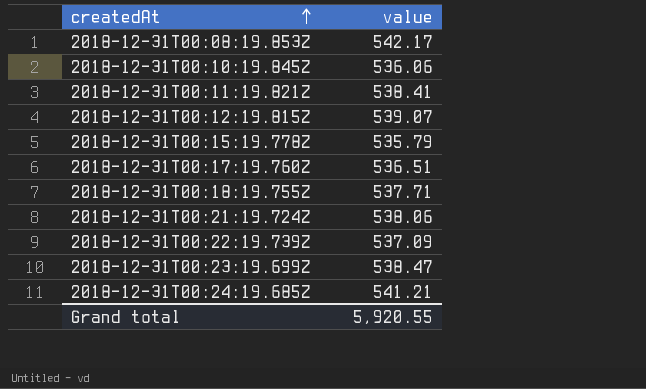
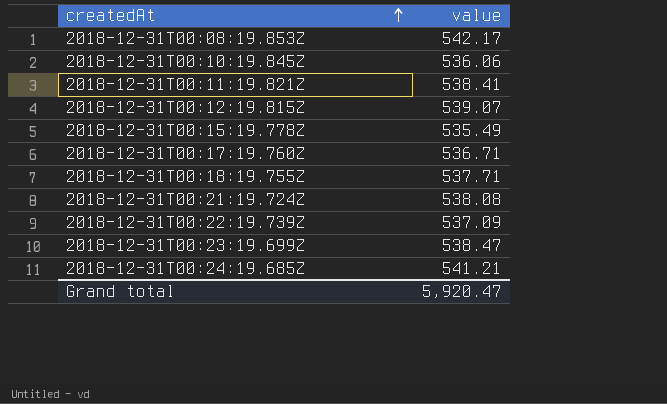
2018-12-31T00:15:19.778Z | value: 535.79 -> 535.49
2018-12-31T00:17:19.760Z | value: 536.51 -> 536.71
2018-12-31T00:21:19.724Z | value: 538.06 -> 538.08
Grand total | value: 5,920.55 -> 5,920.47

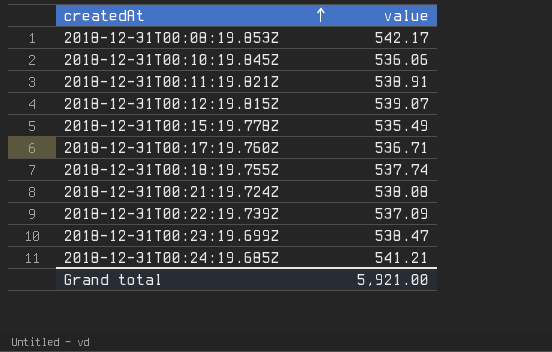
2018-12-31T00:11:19.821Z | value: 538.41 -> 538.91
2018-12-31T00:18:19.755Z | value: 537.71 -> 537.74
Grand total | value: 5,920.47 -> 5,921.00

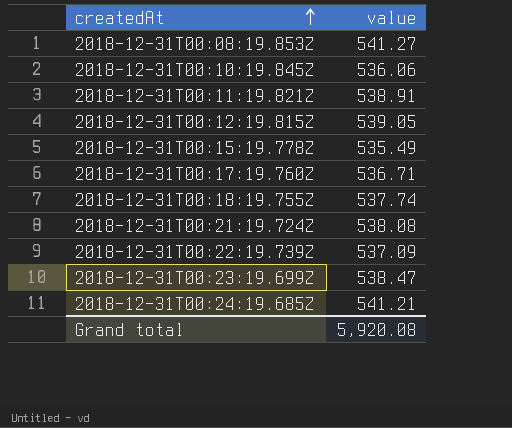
2018-12-31T00:08:19.853Z | value: 542.17 -> 541.27
2018-12-31T00:12:19.815Z | value: 539.07 -> 539.05
Grand total | value: 5,921.00 -> 5,920.08

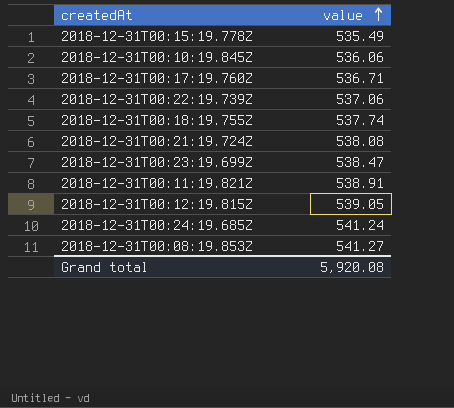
row order: createdAt ascending -> value ascending
2018-12-31T00:22:19.739Z | value: 537.09 -> 537.06
2018-12-31T00:24:19.685Z | value: 541.21 -> 541.24

